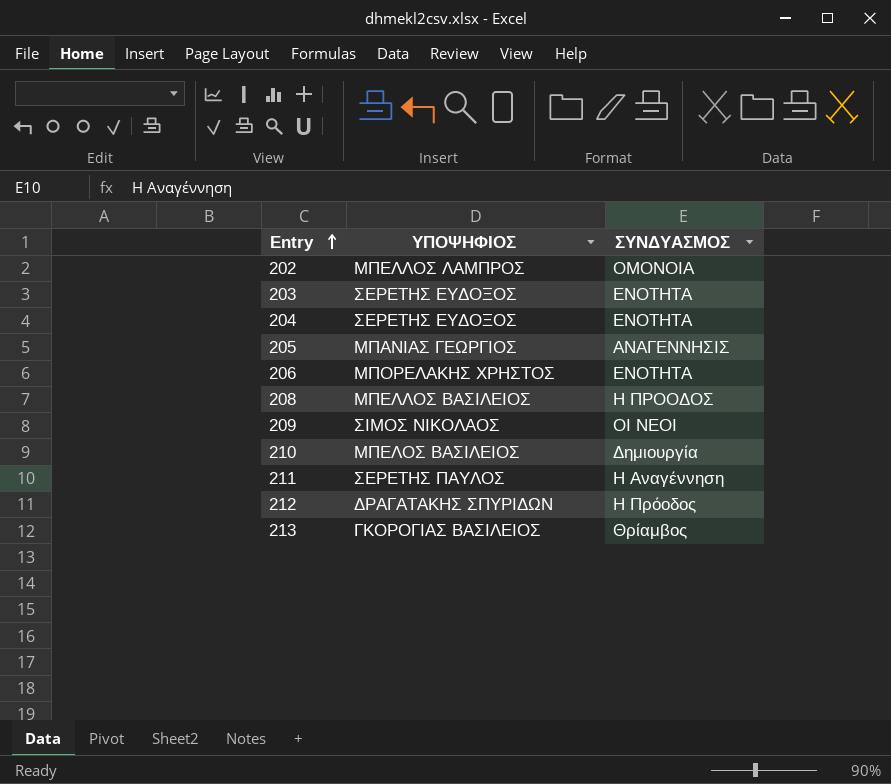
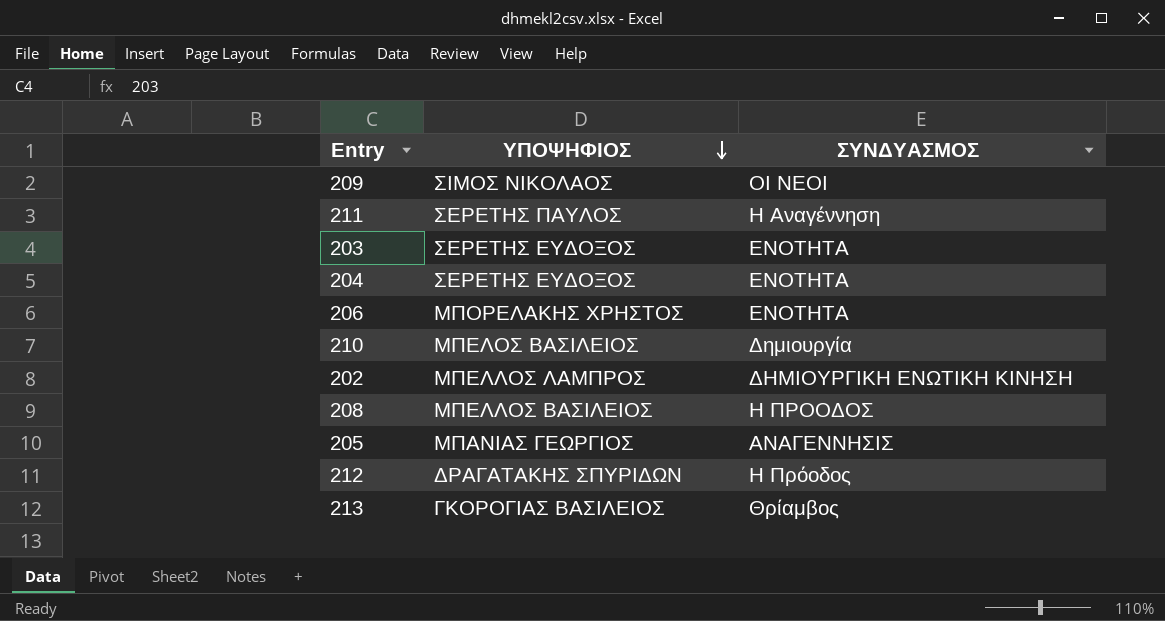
row order: Entry ascending -> ΥΠΟΨΗΦΙΟΣ descending
202 | ΣΥΝΔΥΑΣΜΟΣ: ΟΜΟΝΟΙΑ -> ΔΗΜΙΟΥΡΓΙΚΗ ΕΝΩΤΙΚΗ ΚΙΝΗΣΗ

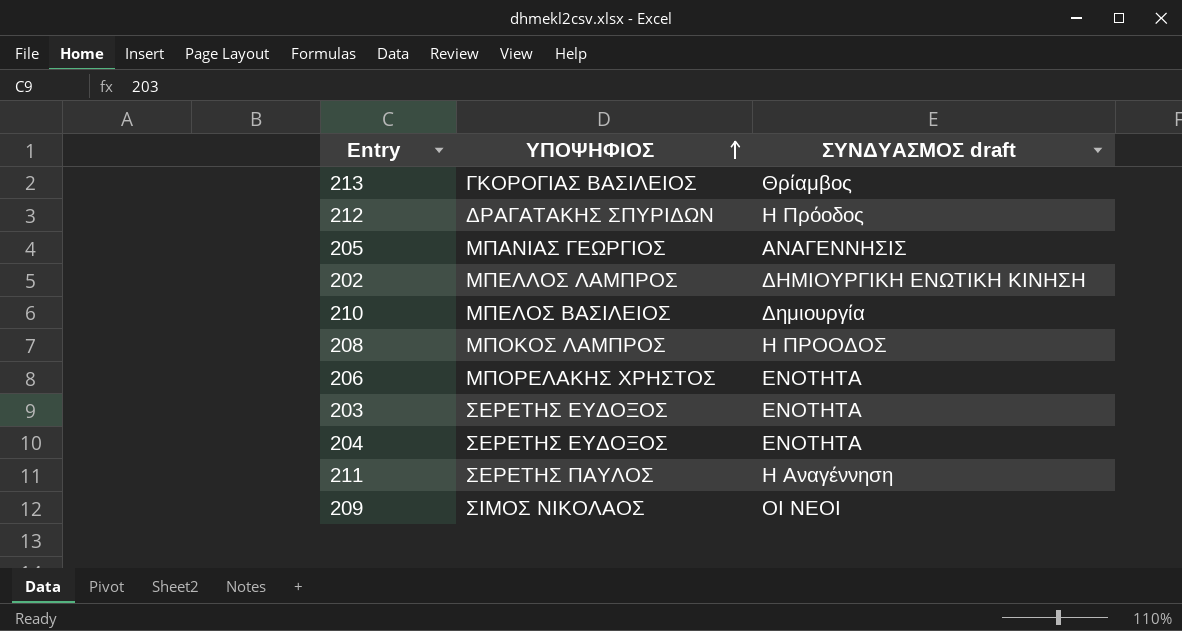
row order: ΥΠΟΨΗΦΙΟΣ descending -> ΥΠΟΨΗΦΙΟΣ ascending
column name: ΣΥΝΔΥΑΣΜΟΣ -> ΣΥΝΔΥΑΣΜΟΣ draft
208 | ΥΠΟΨΗΦΙΟΣ: ΜΠΕΛΛΟΣ ΒΑΣΙΛΕΙΟΣ -> ΜΠΟΚΟΣ ΛΑΜΠΡΟΣ

